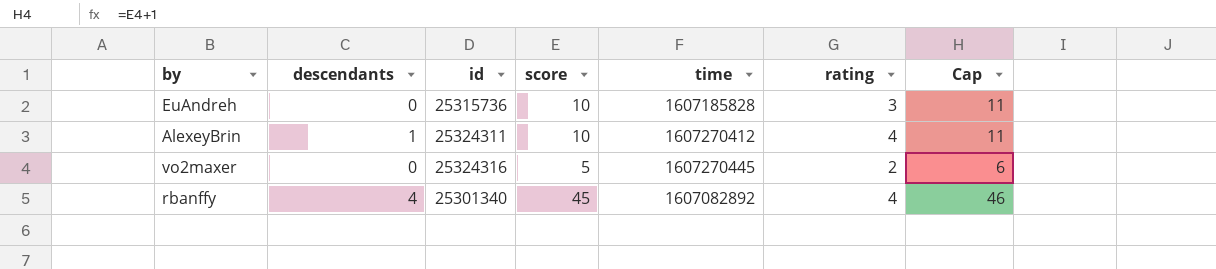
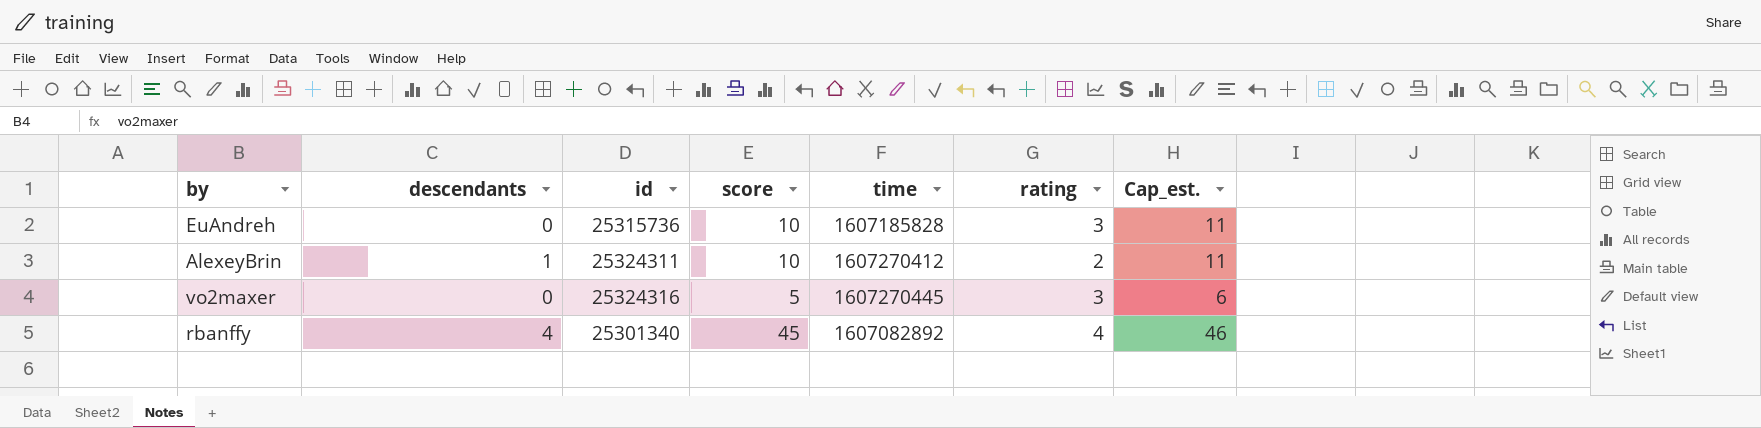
column name: Cap -> Cap_est.
AlexeyBrin | rating: 4 -> 2
vo2maxer | rating: 2 -> 3

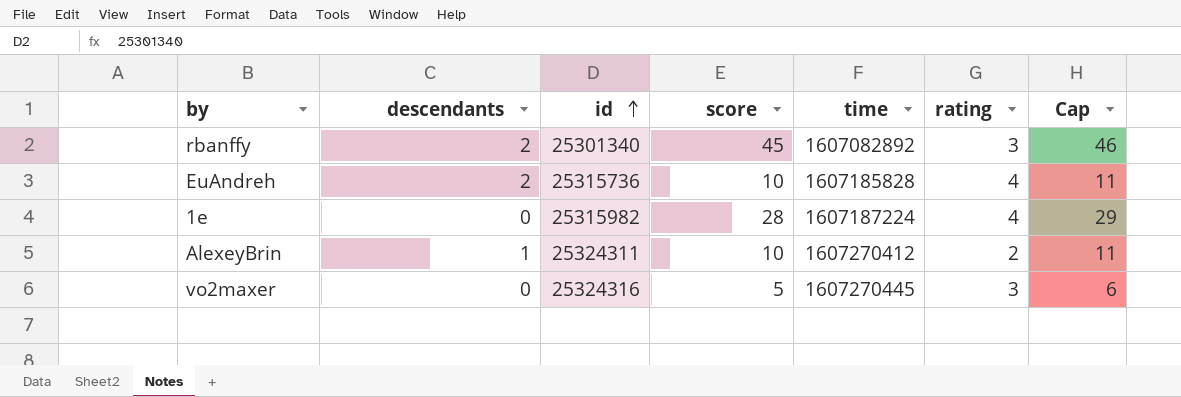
row order: none -> id ascending
column name: Cap_est. -> Cap
rbanffy | descendants: 4 -> 2
rbanffy | rating: 4 -> 3
EuAndreh | descendants: 0 -> 2
EuAndreh | rating: 3 -> 4
row 1e: none -> 0 | 25315982 | 28 | 1607187224 | 4 | 29

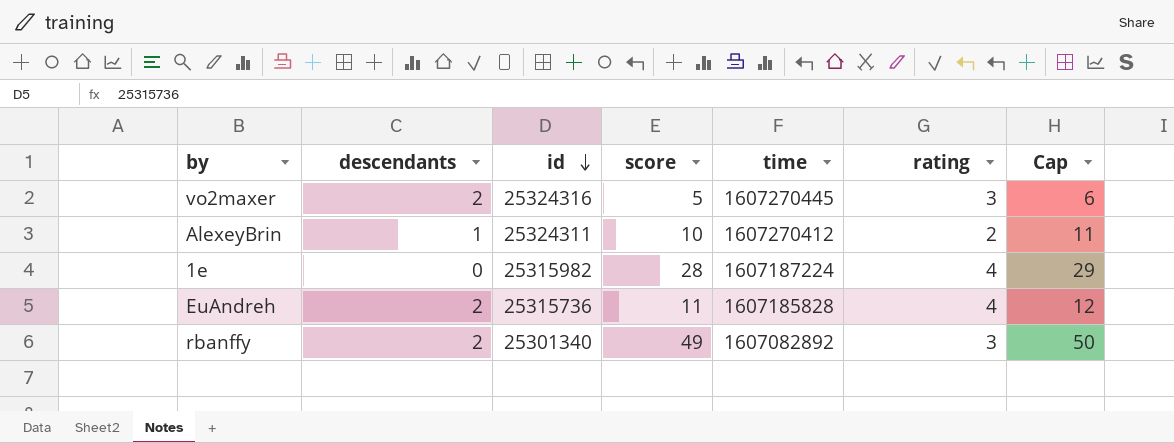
row order: id ascending -> id descending
vo2maxer | descendants: 0 -> 2
EuAndreh | score: 10 -> 11
EuAndreh | Cap: 11 -> 12
rbanffy | score: 45 -> 49
rbanffy | Cap: 46 -> 50

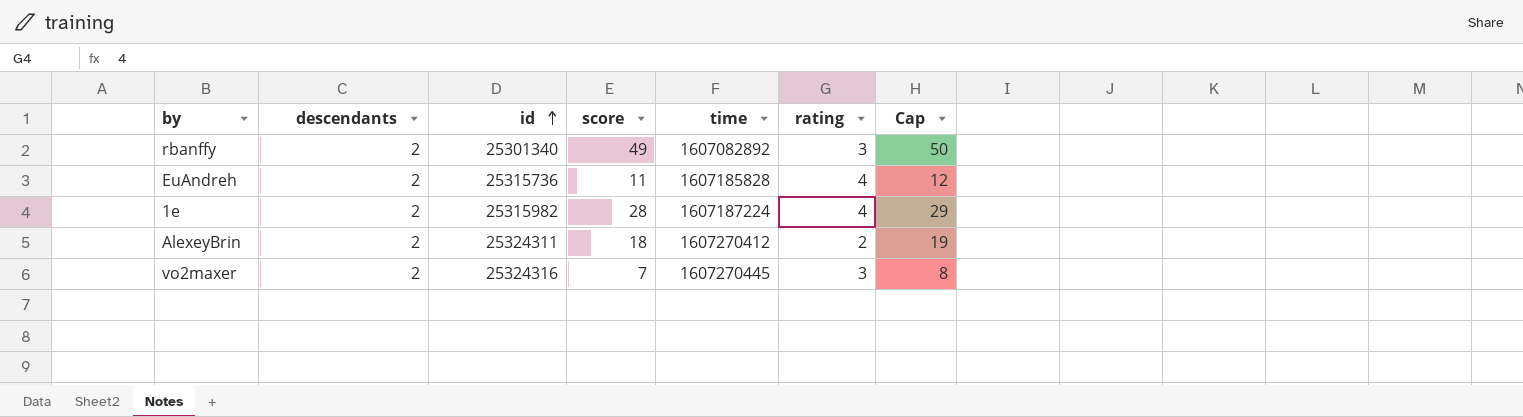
row order: id descending -> id ascending
1e | descendants: 0 -> 2
AlexeyBrin | descendants: 1 -> 2
AlexeyBrin | score: 10 -> 18
AlexeyBrin | Cap: 11 -> 19
vo2maxer | score: 5 -> 7
vo2maxer | Cap: 6 -> 8

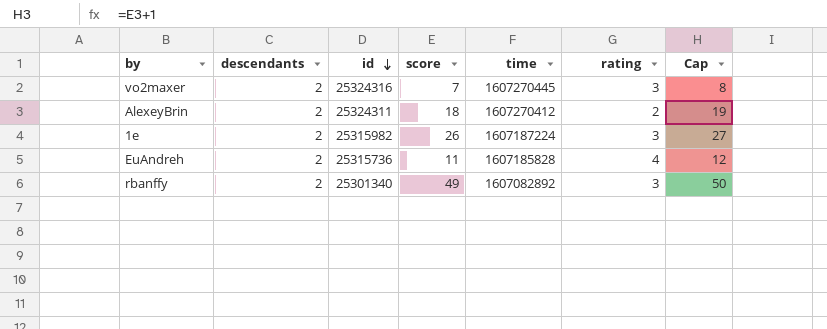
row order: id ascending -> id descending
1e | score: 28 -> 26
1e | rating: 4 -> 3
1e | Cap: 29 -> 27

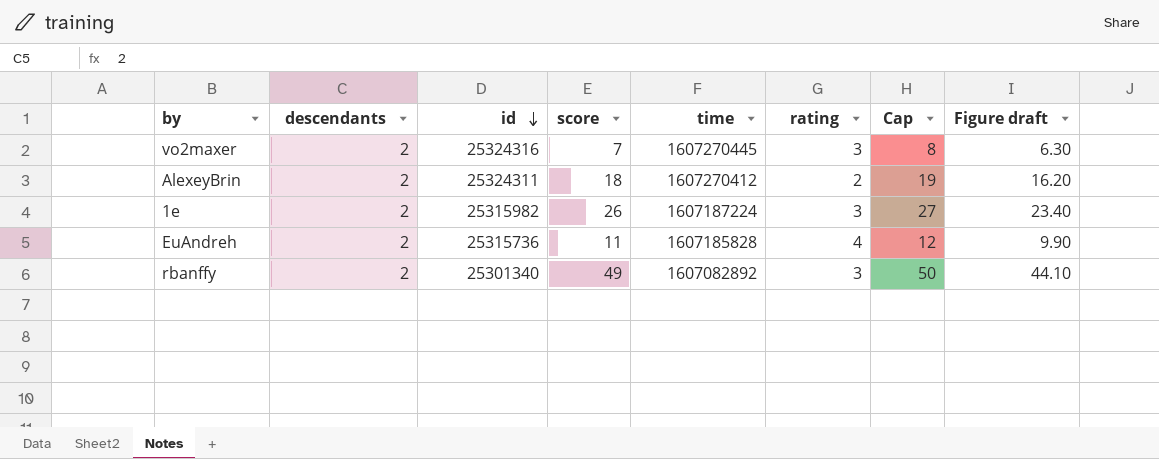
column Figure draft | formula: none -> [score] * 0.9

